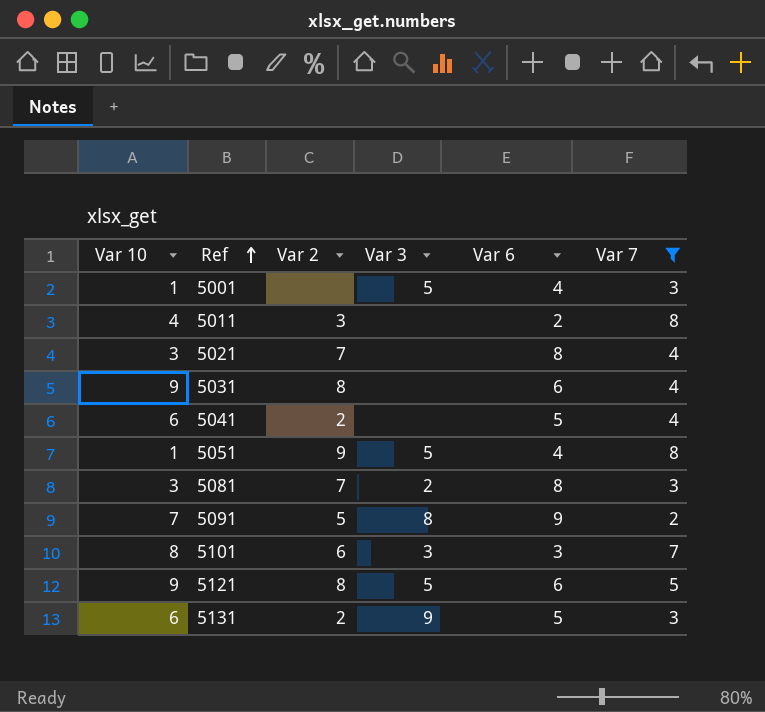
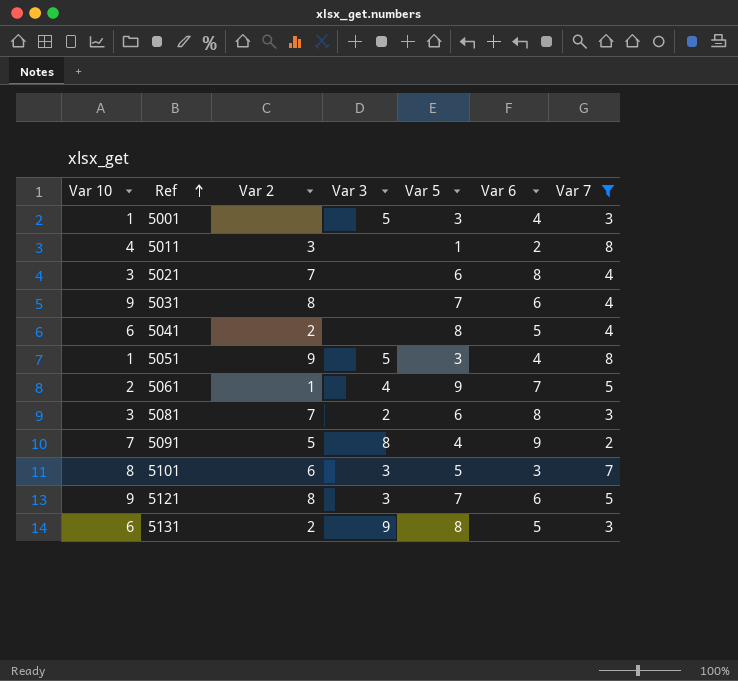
column Var 5 | position: none -> 5
row 5061: none -> 2 | 1 | 4 | 9 | 7 | 5
5121 | Var 3: 5 -> 3

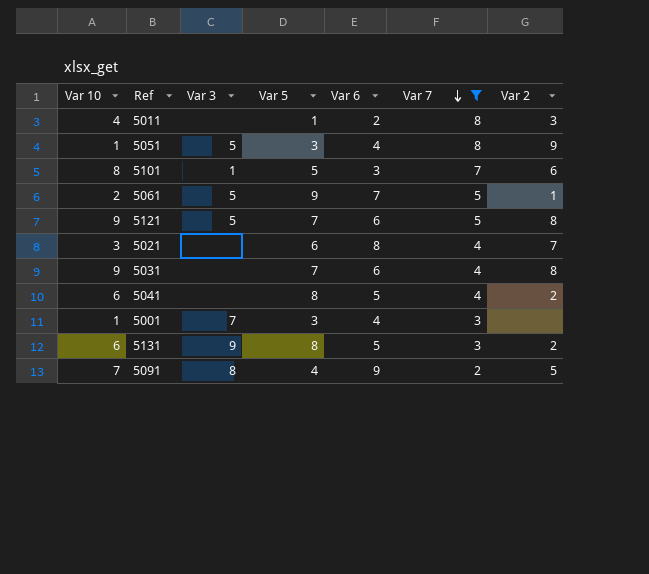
row order: Ref ascending -> Var 7 descending
column Var 2 | position: 3 -> 7
row 5081: 3 | 7 | 2 | 6 | 8 | 3 -> none
5101 | Var 3: 3 -> 1
5061 | Var 3: 4 -> 5
5121 | Var 3: 3 -> 5
5001 | Var 3: 5 -> 7

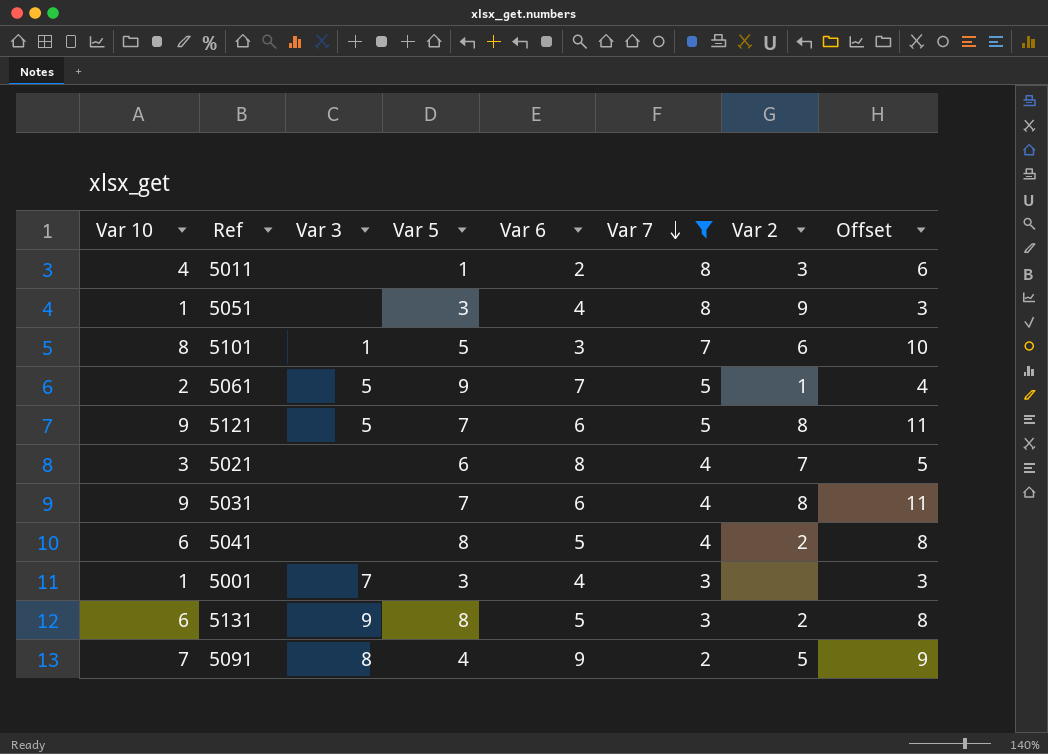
column Offset | formula: none -> [Var 10] + 2
5051 | Var 3: 5 -> none

